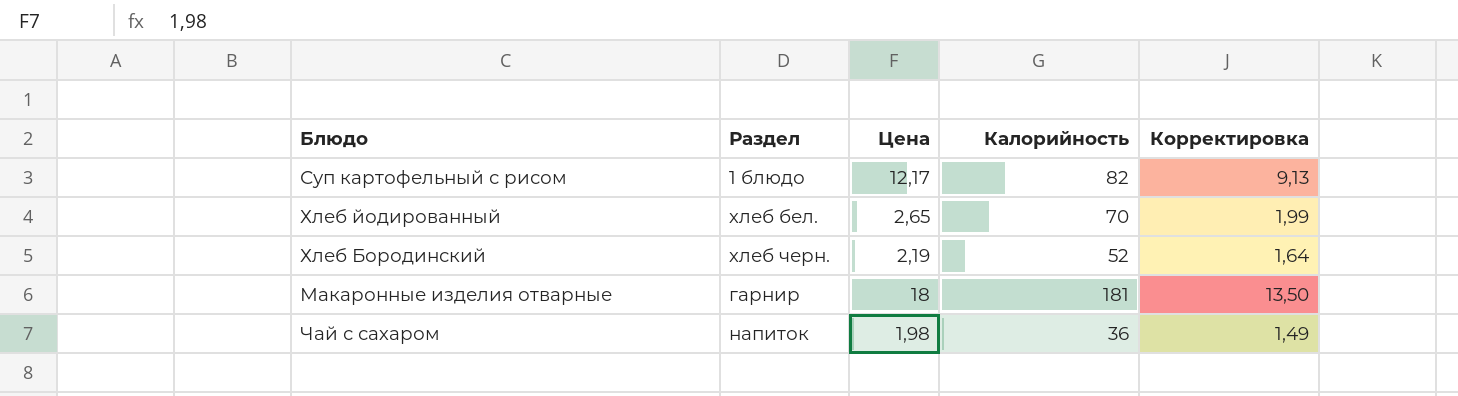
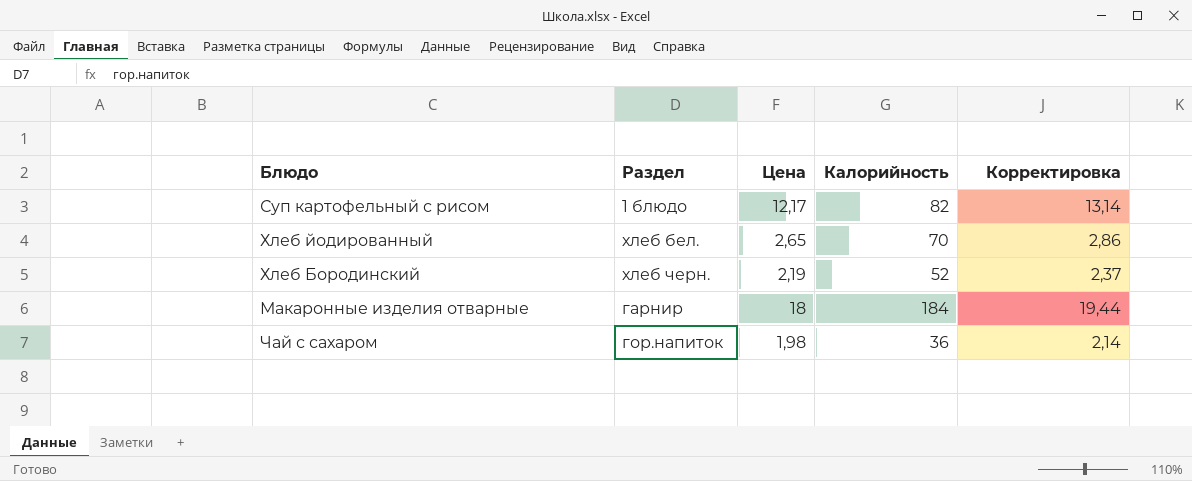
column Корректировка | formula: [Цена] * 0,75 -> [Цена] * 1,08
Макаронные изделия отварные | Калорийность: 181 -> 184
Чай с сахаром | Раздел: напиток -> гор.напиток

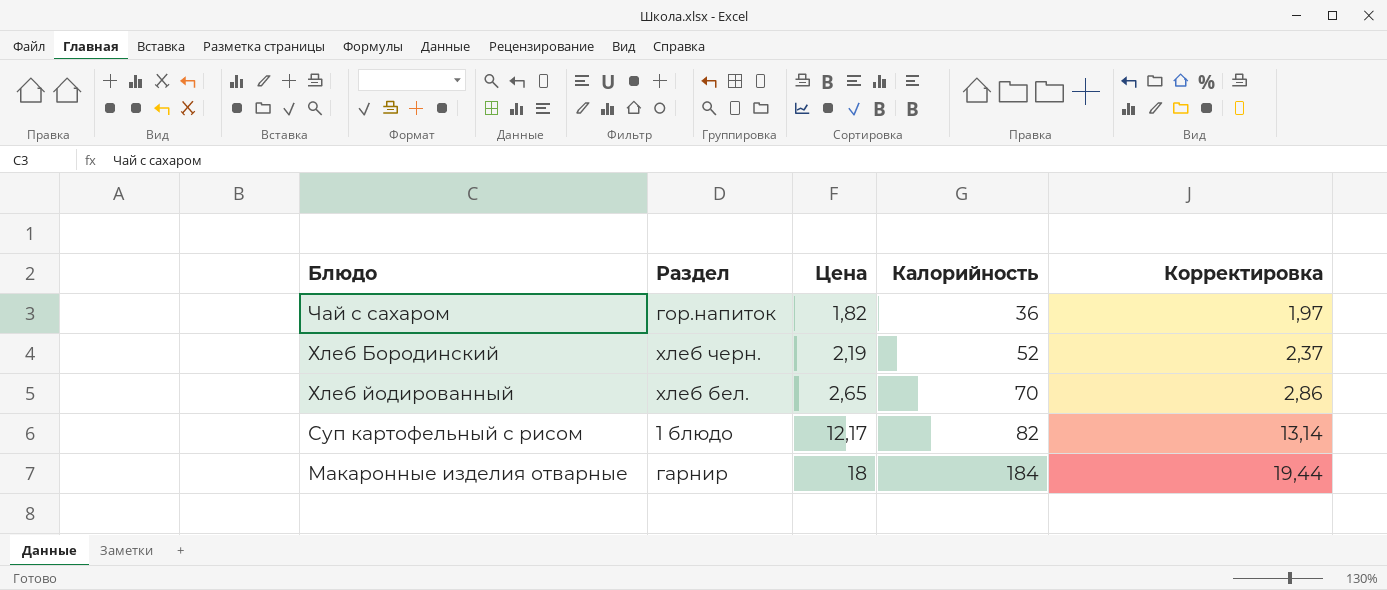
row order: none -> Цена ascending
Чай с сахаром | Цена: 1,98 -> 1,82
Чай с сахаром | Корректировка: 2,14 -> 1,97

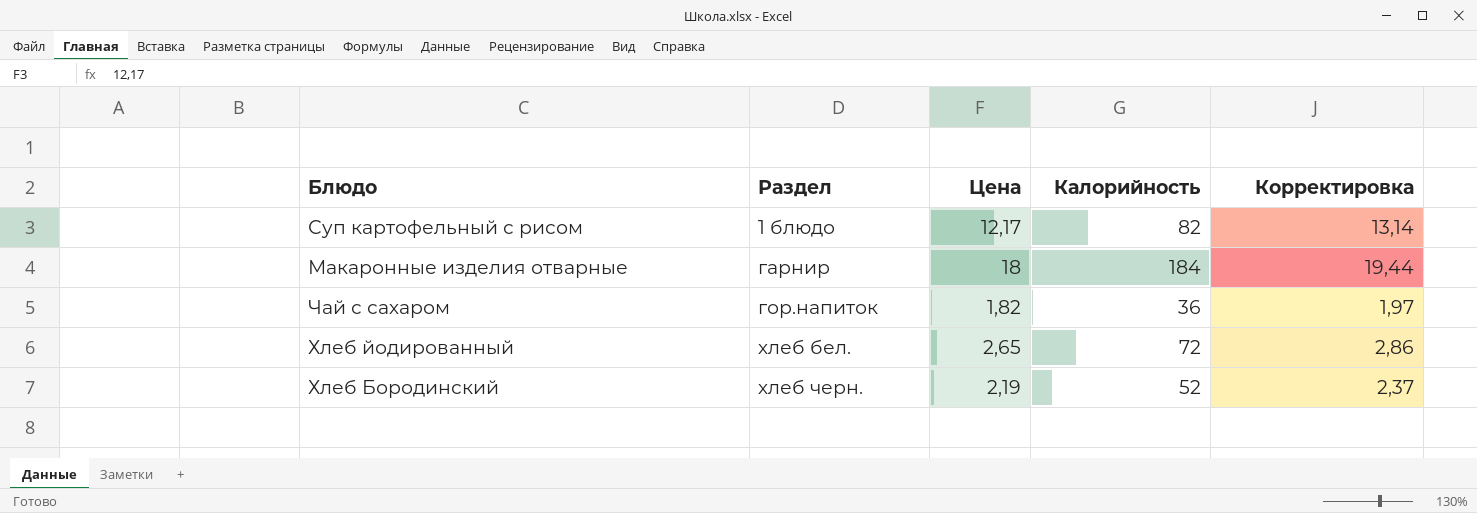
row order: Цена ascending -> Раздел ascending
Хлеб йодированный | Калорийность: 70 -> 72

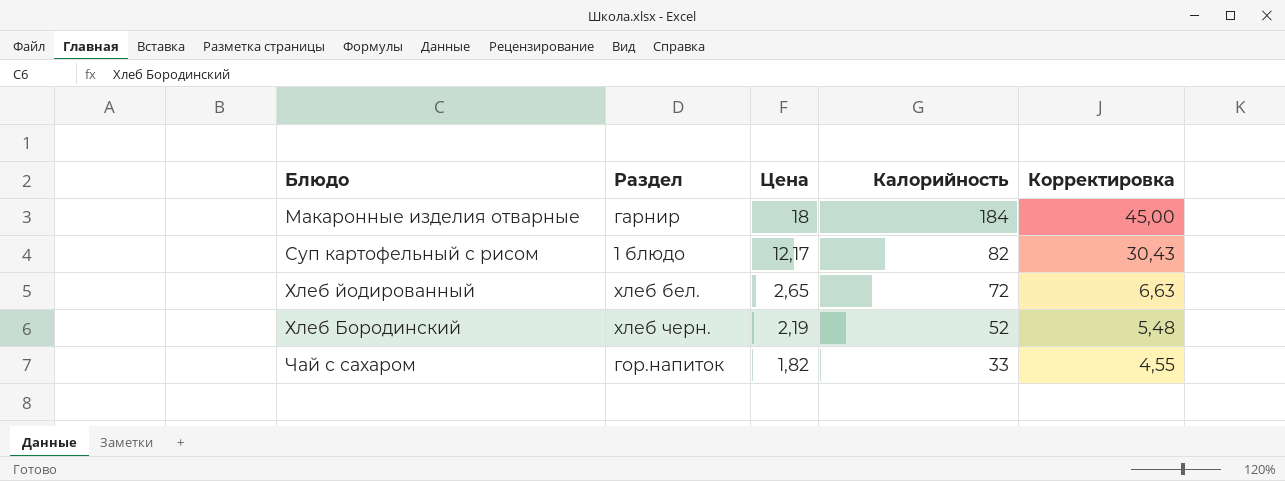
row order: Раздел ascending -> Цена descending
column Корректировка | formula: [Цена] * 1,08 -> [Цена] * 2,5
Чай с сахаром | Калорийность: 36 -> 33

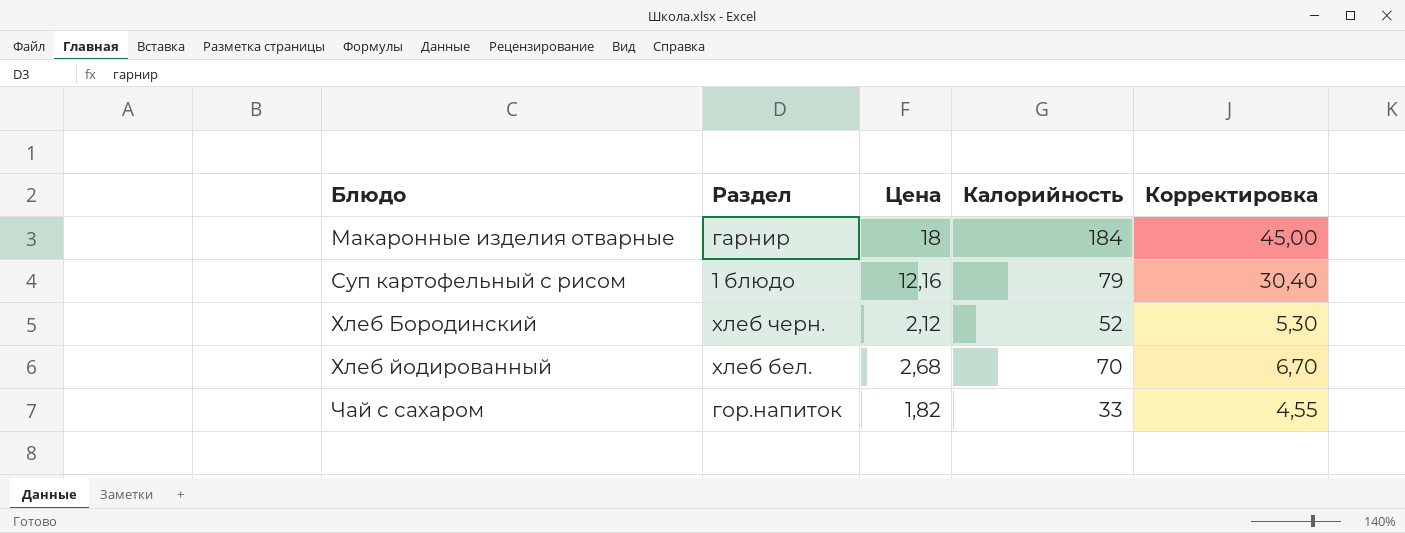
row order: Цена descending -> Блюдо ascending
Суп картофельный с рисом | Цена: 12,17 -> 12,16
Суп картофельный с рисом | Калорийность: 82 -> 79
Суп картофельный с рисом | Корректировка: 30,43 -> 30,40
Хлеб Бородинский | Цена: 2,19 -> 2,12
Хлеб Бородинский | Корректировка: 5,48 -> 5,30
Хлеб йодированный | Цена: 2,65 -> 2,68
Хлеб йодированный | Калорийность: 72 -> 70
Хлеб йодированный | Корректировка: 6,63 -> 6,70

